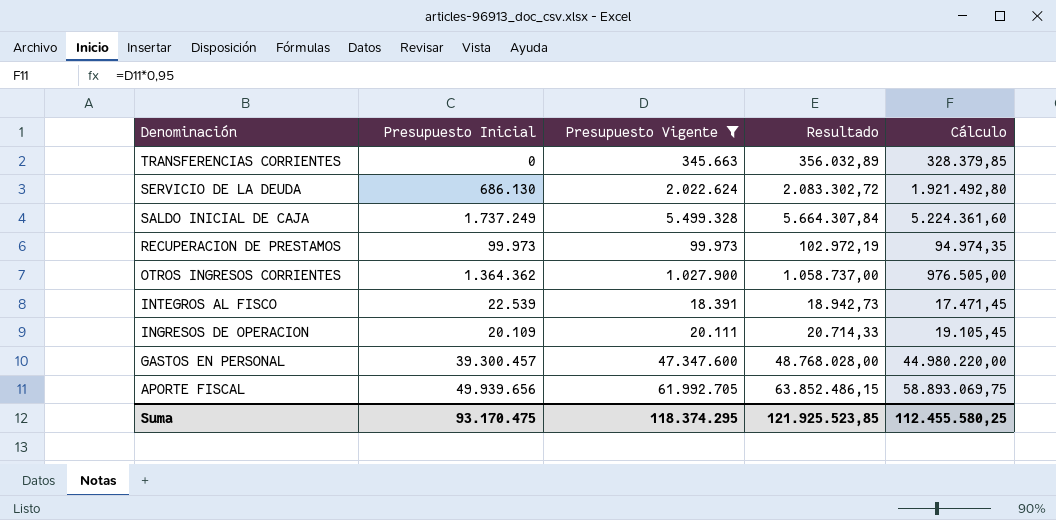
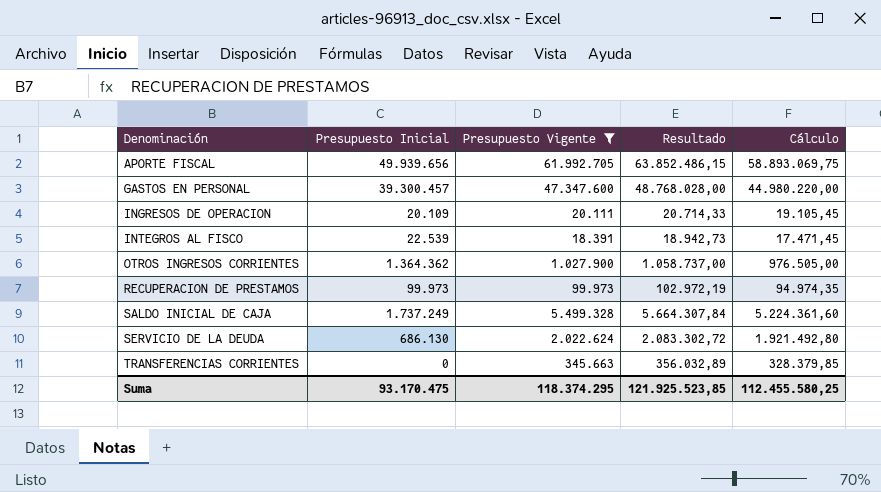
row order: Denominación descending -> Denominación ascending

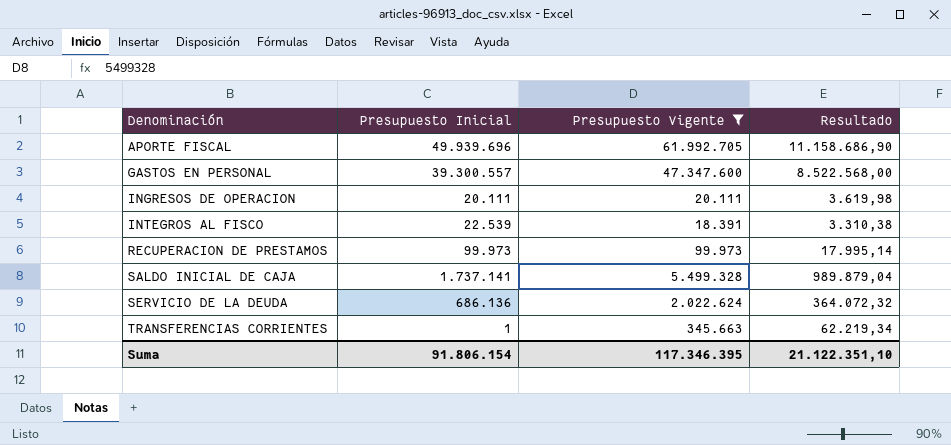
column Cálculo | formula: [Presupuesto Vigente] * 0,95 -> none
column Resultado | formula: [Presupuesto Vigente] * 1,03 -> [Presupuesto Vigente] * 0,18
row OTROS INGRESOS CORRIENTES: 1.364.362 | 1.027.900 | 1.058.737,00 | 976.505,00 -> none
APORTE FISCAL | Presupuesto Inicial: 49.939.656 -> 49.939.696
GASTOS EN PERSONAL | Presupuesto Inicial: 39.300.457 -> 39.300.557
INGRESOS DE OPERACION | Presupuesto Inicial: 20.109 -> 20.111
SALDO INICIAL DE CAJA | Presupuesto Inicial: 1.737.249 -> 1.737.141
SERVICIO DE LA DEUDA | Presupuesto Inicial: 686.130 -> 686.136
TRANSFERENCIAS CORRIENTES | Presupuesto Inicial: 0 -> 1
Suma | Presupuesto Inicial: 93.170.475 -> 91.806.154
Suma | Presupuesto Vigente: 118.374.295 -> 117.346.395
Suma | Resultado: 121.925.523,85 -> 21.122.351,10

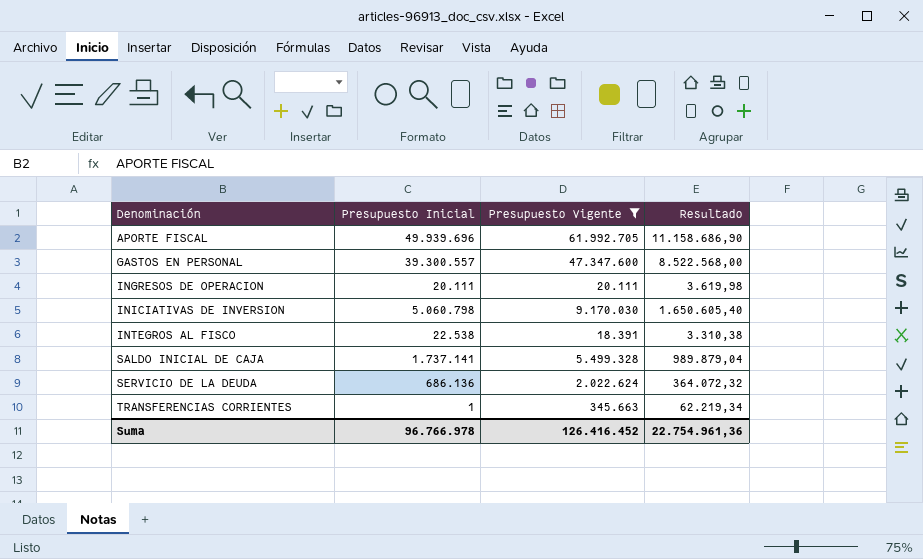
row RECUPERACION DE PRESTAMOS: 99.973 | 99.973 | 17.995,14 -> none
row INICIATIVAS DE INVERSION: none -> 5.060.798 | 9.170.030 | 1.650.605,40
INTEGROS AL FISCO | Presupuesto Inicial: 22.539 -> 22.538
Suma | Presupuesto Inicial: 91.806.154 -> 96.766.978
Suma | Presupuesto Vigente: 117.346.395 -> 126.416.452
Suma | Resultado: 21.122.351,10 -> 22.754.961,36

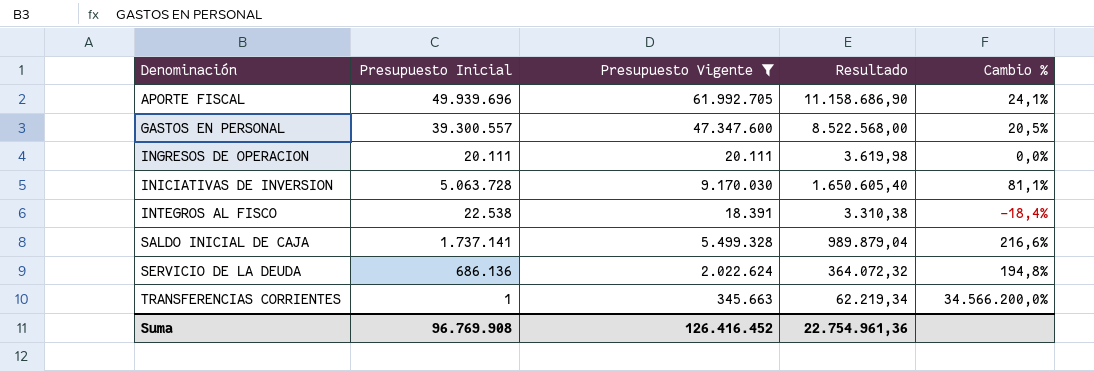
column Cambio % | formula: none -> ([Presupuesto Vigente] - [Presupuesto Inicial]) / [Presupuesto Inicial]
INICIATIVAS DE INVERSION | Presupuesto Inicial: 5.060.798 -> 5.063.728
Suma | Presupuesto Inicial: 96.766.978 -> 96.769.908

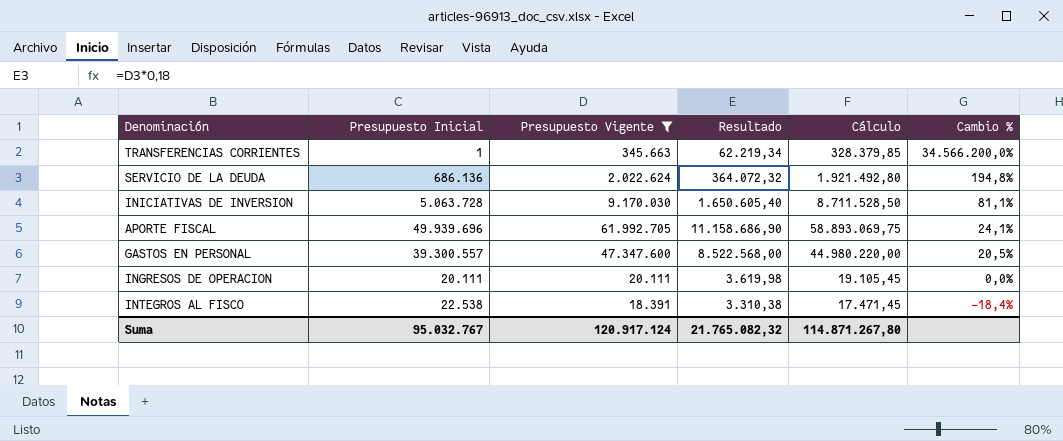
row order: Denominación ascending -> Cambio % descending
column Cálculo | formula: none -> [Presupuesto Vigente] * 0,95
row SALDO INICIAL DE CAJA: 1.737.141 | 5.499.328 | 989.879,04 | 216,6% -> none
Suma | Presupuesto Inicial: 96.769.908 -> 95.032.767
Suma | Presupuesto Vigente: 126.416.452 -> 120.917.124
Suma | Resultado: 22.754.961,36 -> 21.765.082,32

